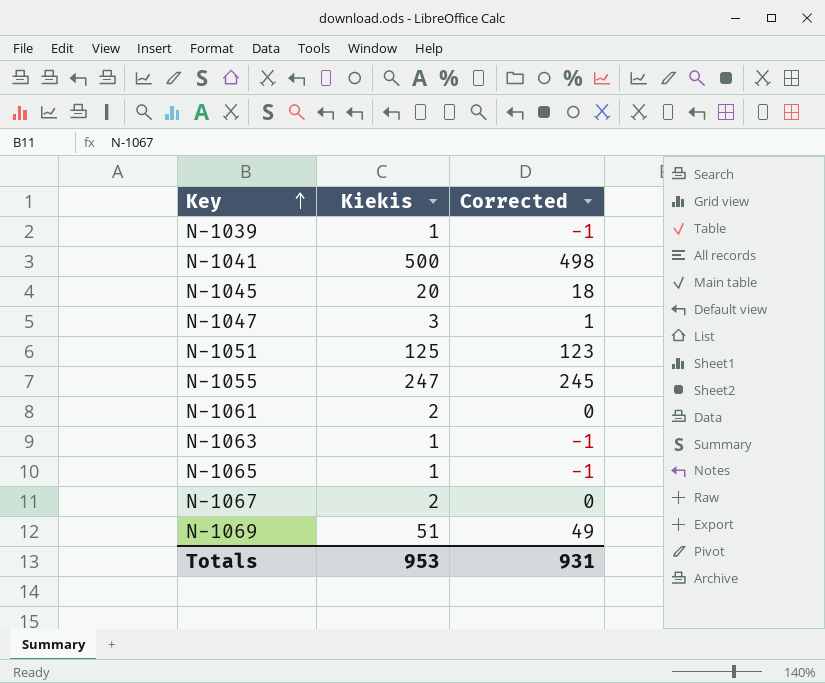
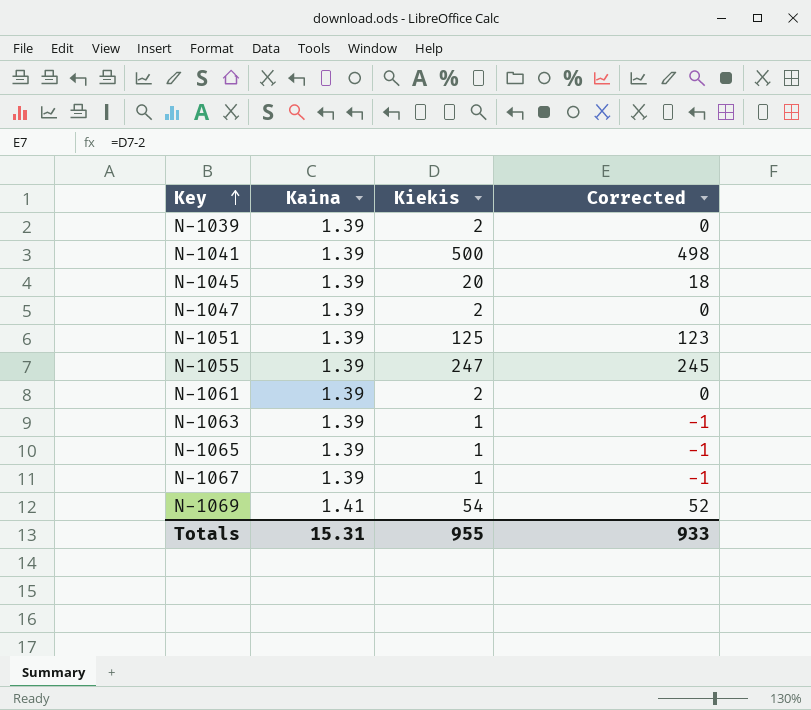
column Kaina | position: none -> 2
N-1039 | Kiekis: 1 -> 2
N-1039 | Corrected: -1 -> 0
N-1047 | Kiekis: 3 -> 2
N-1047 | Corrected: 1 -> 0
N-1067 | Kiekis: 2 -> 1
N-1067 | Corrected: 0 -> -1
N-1069 | Kiekis: 51 -> 54
N-1069 | Corrected: 49 -> 52
Totals | Kiekis: 953 -> 955
Totals | Corrected: 931 -> 933

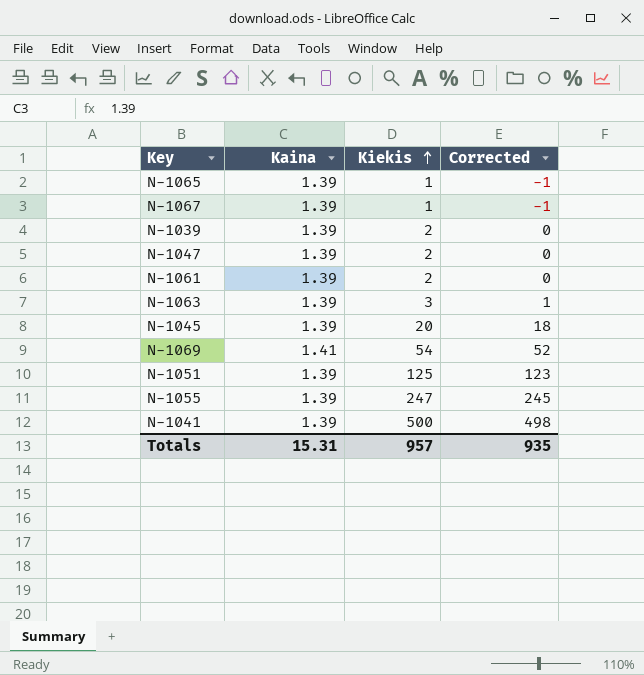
row order: Key ascending -> Kiekis ascending
N-1063 | Kiekis: 1 -> 3
N-1063 | Corrected: -1 -> 1
Totals | Kiekis: 955 -> 957
Totals | Corrected: 933 -> 935

